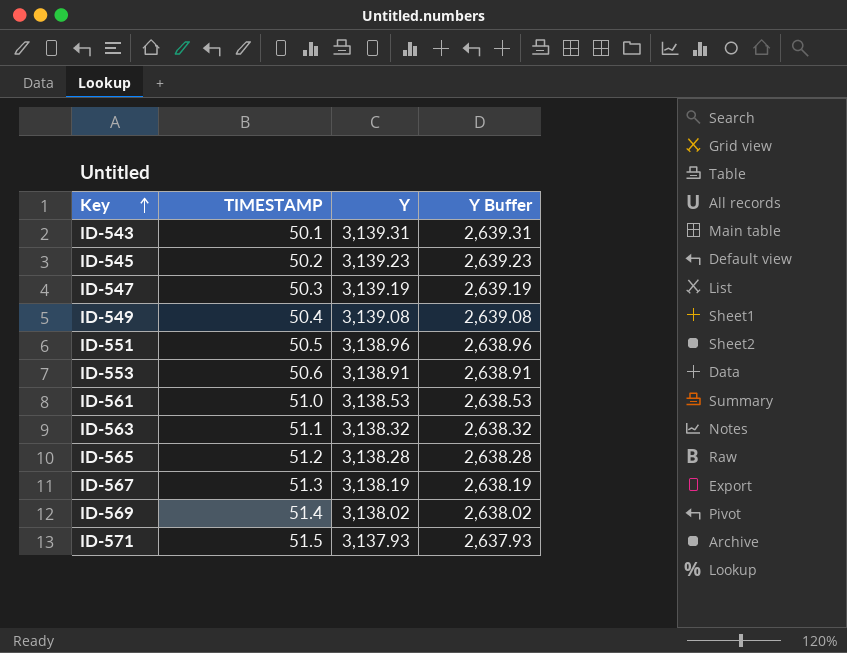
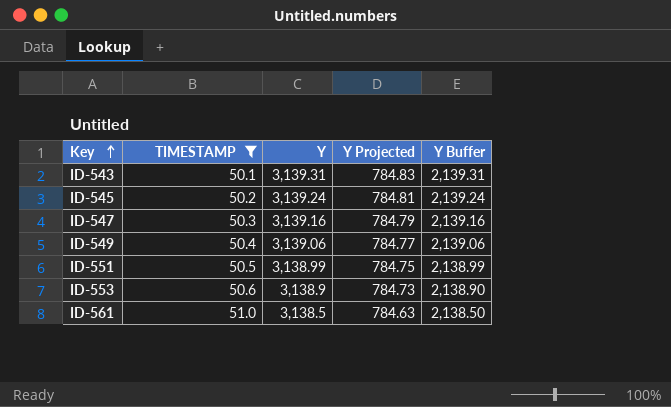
filter: none -> TIMESTAMP <= 51.0
column Y Projected | formula: none -> [Y] * 0.25
column Y Buffer | formula: [Y] - 500 -> [Y] - 1000
ID-545 | Y: 3,139.23 -> 3,139.24
ID-547 | Y: 3,139.19 -> 3,139.16
ID-549 | Y: 3,139.08 -> 3,139.06
ID-551 | Y: 3,138.96 -> 3,138.99
ID-553 | Y: 3,138.91 -> 3,138.9
ID-561 | Y: 3,138.53 -> 3,138.5

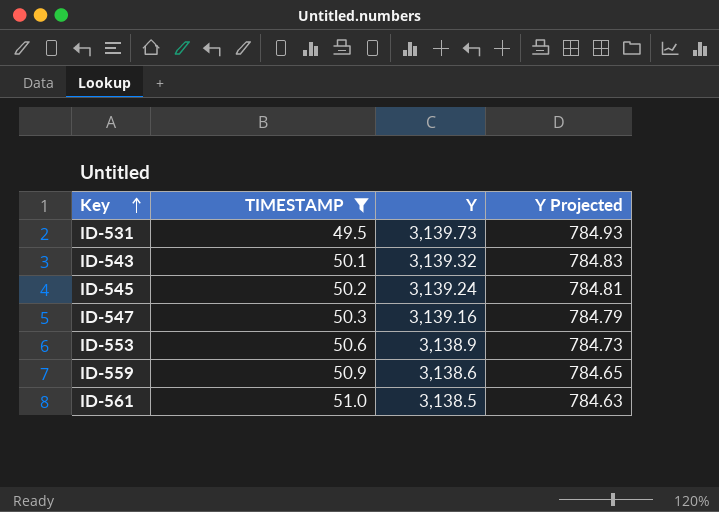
column Y Buffer | formula: [Y] - 1000 -> none
row ID-549: 50.4 | 3,139.06 | 784.77 | 2,139.06 -> none
row ID-551: 50.5 | 3,138.99 | 784.75 | 2,138.99 -> none
row ID-531: none -> 49.5 | 3,139.73 | 784.93
ID-543 | Y: 3,139.31 -> 3,139.32
row ID-559: none -> 50.9 | 3,138.6 | 784.65

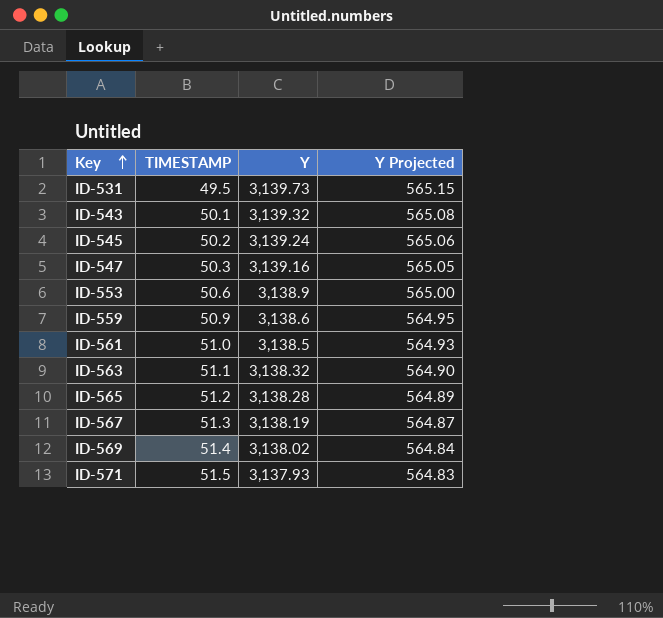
filter: TIMESTAMP <= 51.0 -> none
column Y Projected | formula: [Y] * 0.25 -> [Y] * 0.18

